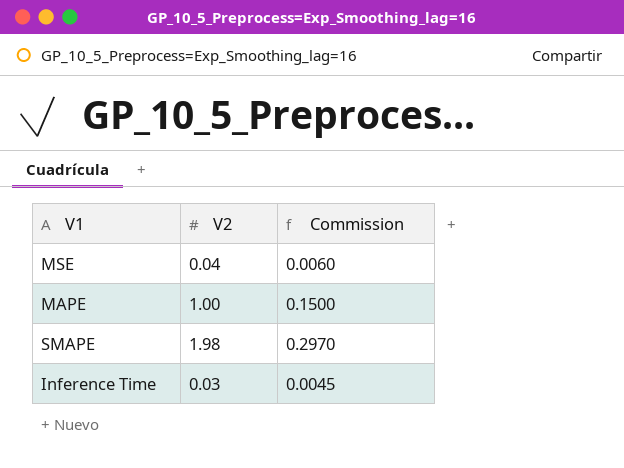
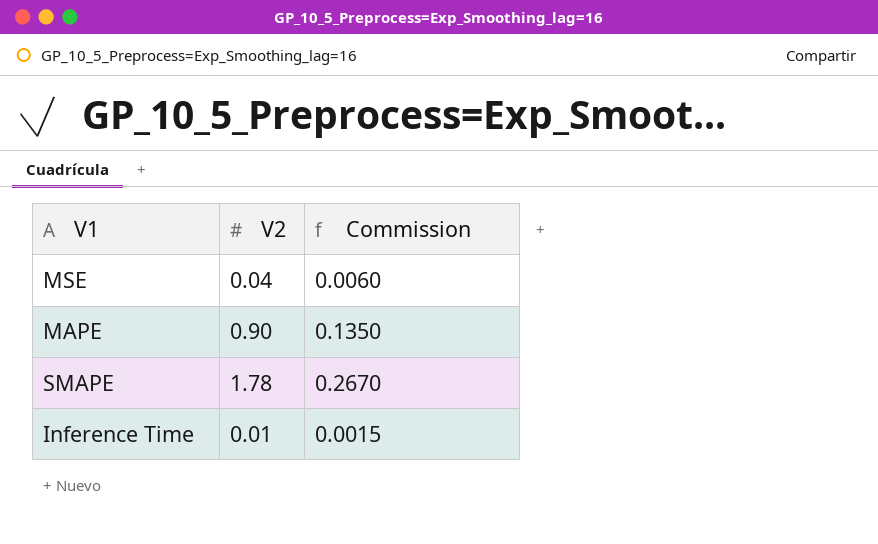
MAPE | V2: 1.00 -> 0.90
MAPE | Commission: 0.1500 -> 0.1350
SMAPE | V2: 1.98 -> 1.78
SMAPE | Commission: 0.2970 -> 0.2670
Inference Time | V2: 0.03 -> 0.01
Inference Time | Commission: 0.0045 -> 0.0015

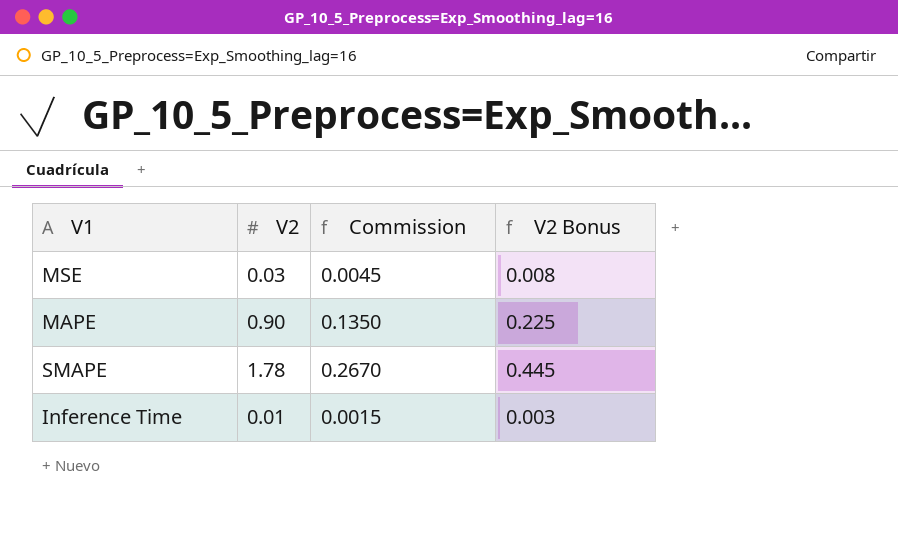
column V2 Bonus | formula: none -> [V2] * 0.25
MSE | V2: 0.04 -> 0.03
MSE | Commission: 0.0060 -> 0.0045

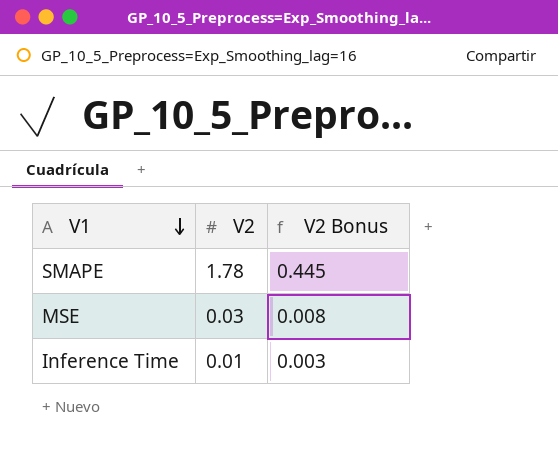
row order: none -> V1 descending
column Commission | formula: [V2] * 0.15 -> none
row MAPE: 0.90 | 0.1350 | 0.225 -> none

